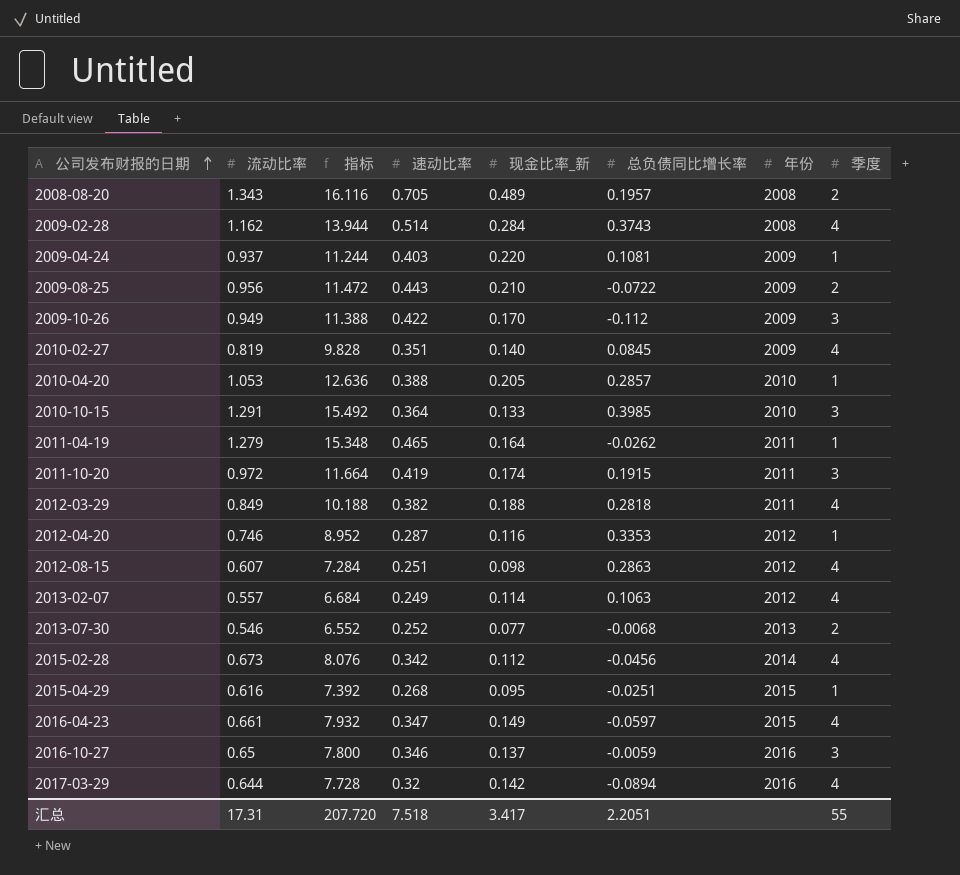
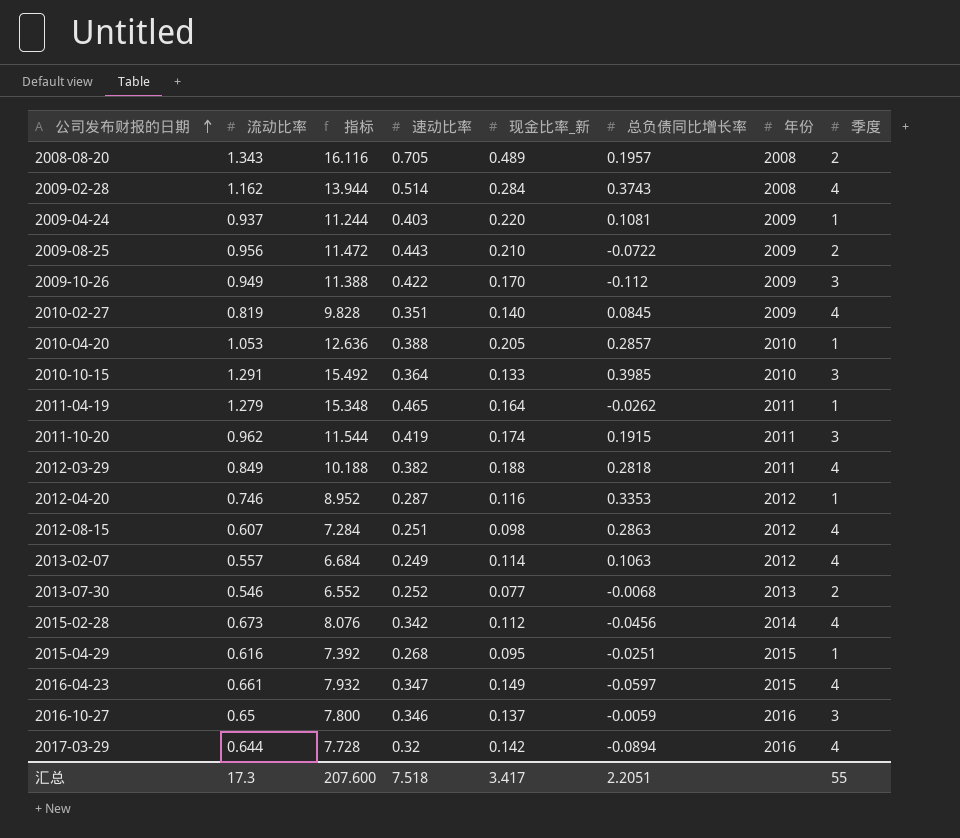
2011-10-20 | 流动比率: 0.972 -> 0.962
2011-10-20 | 指标: 11.664 -> 11.544
汇总 | 流动比率: 17.31 -> 17.3
汇总 | 指标: 207.720 -> 207.600

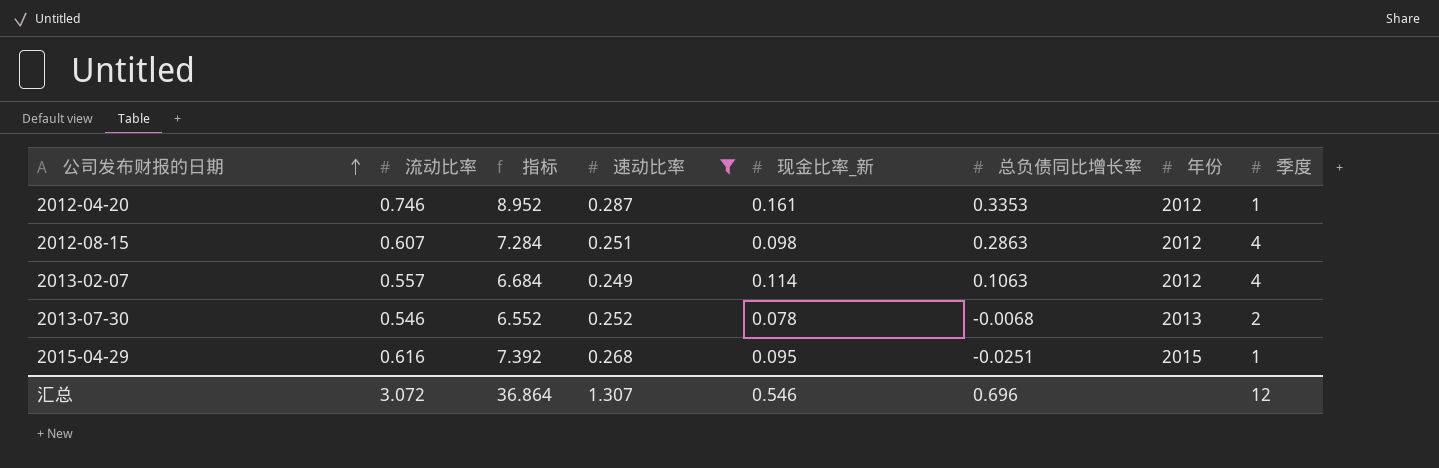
filter: none -> 速动比率 <= 0.287
2012-04-20 | 现金比率_新: 0.116 -> 0.161
2013-07-30 | 现金比率_新: 0.077 -> 0.078
汇总 | 流动比率: 17.3 -> 3.072
汇总 | 指标: 207.600 -> 36.864
汇总 | 速动比率: 7.518 -> 1.307
汇总 | 现金比率_新: 3.417 -> 0.546
汇总 | 总负债同比增长率: 2.2051 -> 0.696
汇总 | 季度: 55 -> 12

